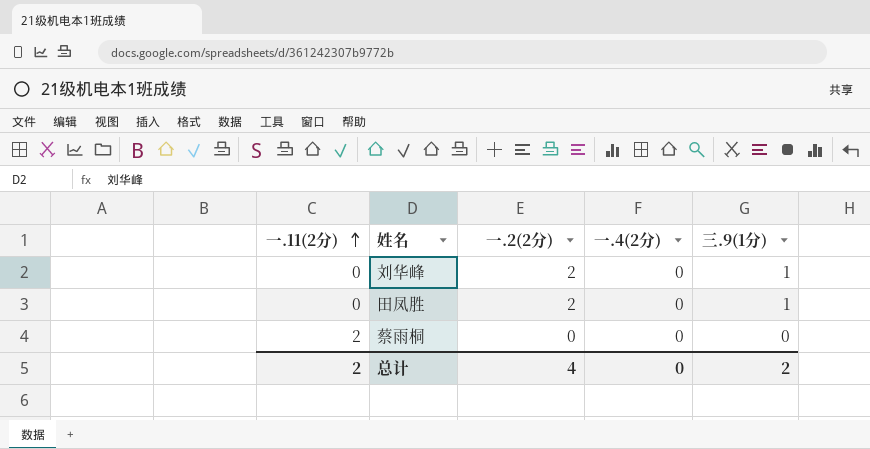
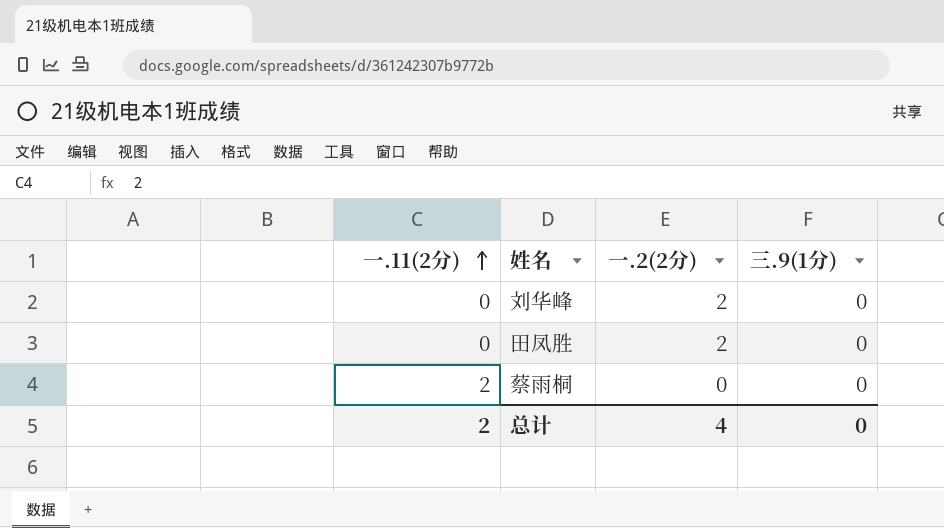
column 一.4(2分) | position: 4 -> none
刘华峰 | 三.9(1分): 1 -> 0
田凤胜 | 三.9(1分): 1 -> 0
总计 | 三.9(1分): 2 -> 0

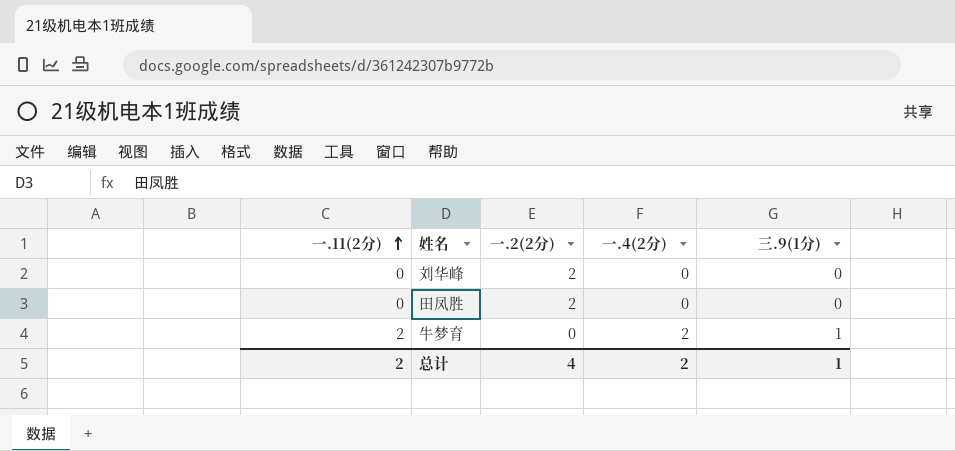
column 一.4(2分) | position: none -> 4
row 蔡雨桐: 2 | 0 | 0 -> none
row 牛梦育: none -> 2 | 0 | 2 | 1
总计 | 三.9(1分): 0 -> 1

